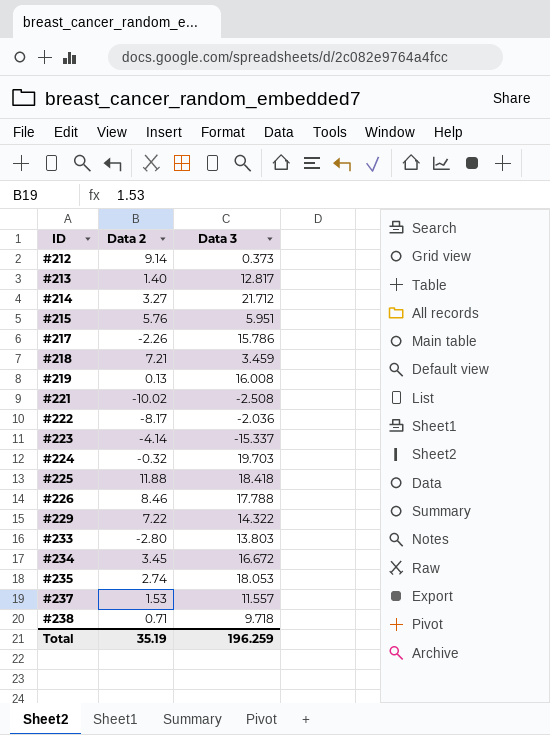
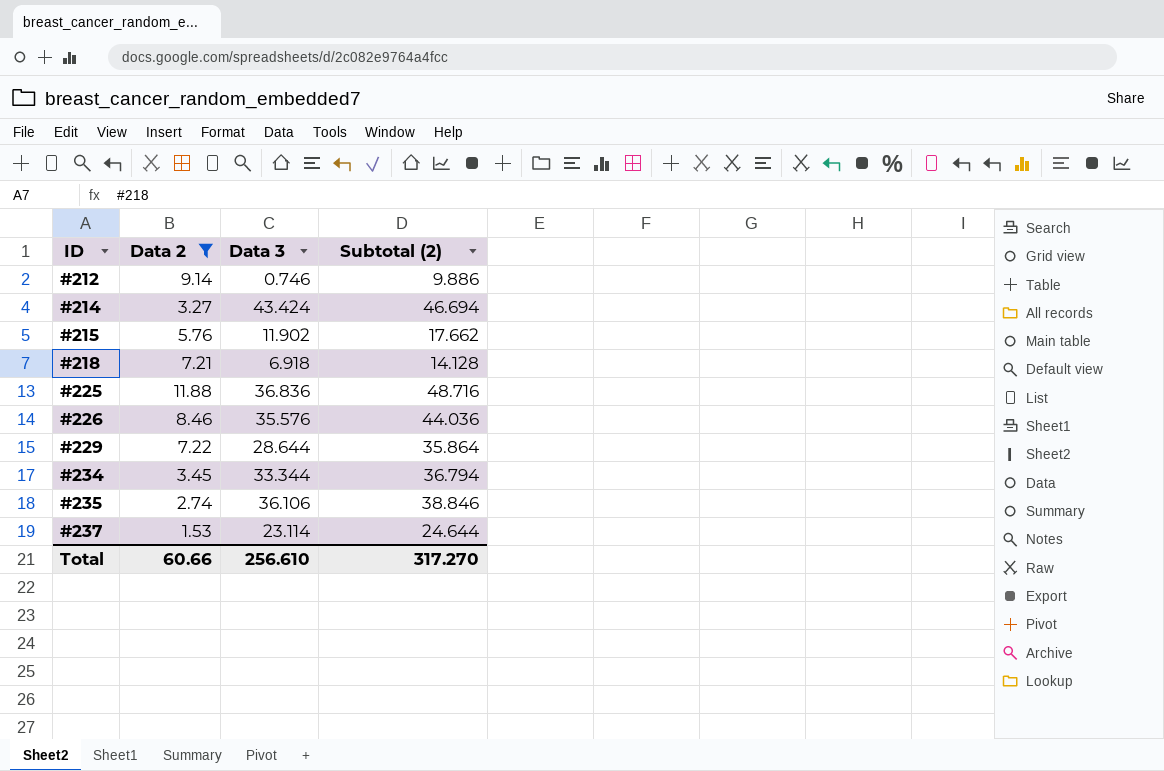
filter: none -> Data 2 >= 1.53
column Subtotal (2) | formula: none -> [Data 2] + [Data 3]
#212 | Data 3: 0.373 -> 0.746
#214 | Data 3: 21.712 -> 43.424
#215 | Data 3: 5.951 -> 11.902
#218 | Data 3: 3.459 -> 6.918
#225 | Data 3: 18.418 -> 36.836
#226 | Data 3: 17.788 -> 35.576
#229 | Data 3: 14.322 -> 28.644
#234 | Data 3: 16.672 -> 33.344
#235 | Data 3: 18.053 -> 36.106
#237 | Data 3: 11.557 -> 23.114
Total | Data 2: 35.19 -> 60.66
Total | Data 3: 196.259 -> 256.610

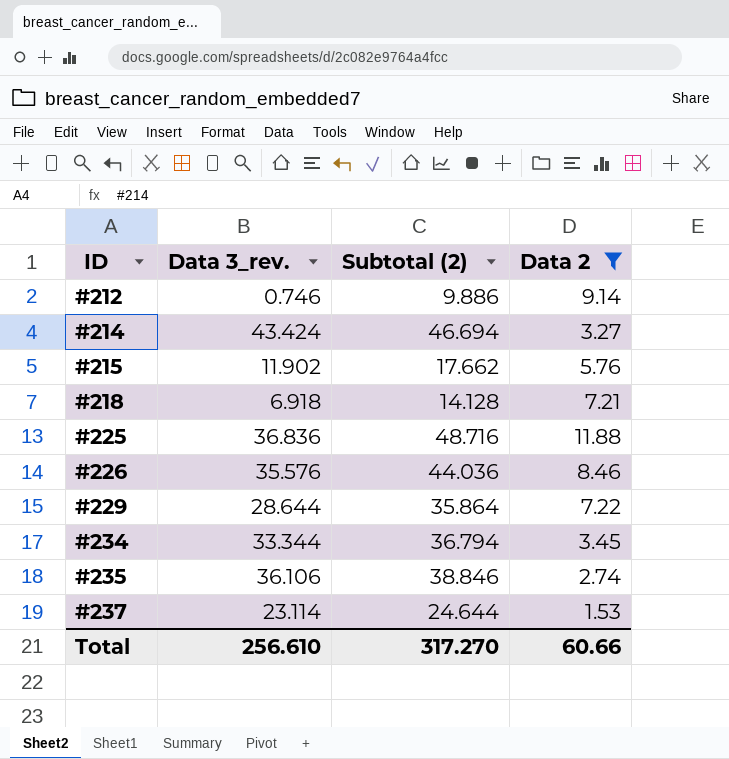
column name: Data 3 -> Data 3_rev.
column Data 2 | position: 2 -> 4

